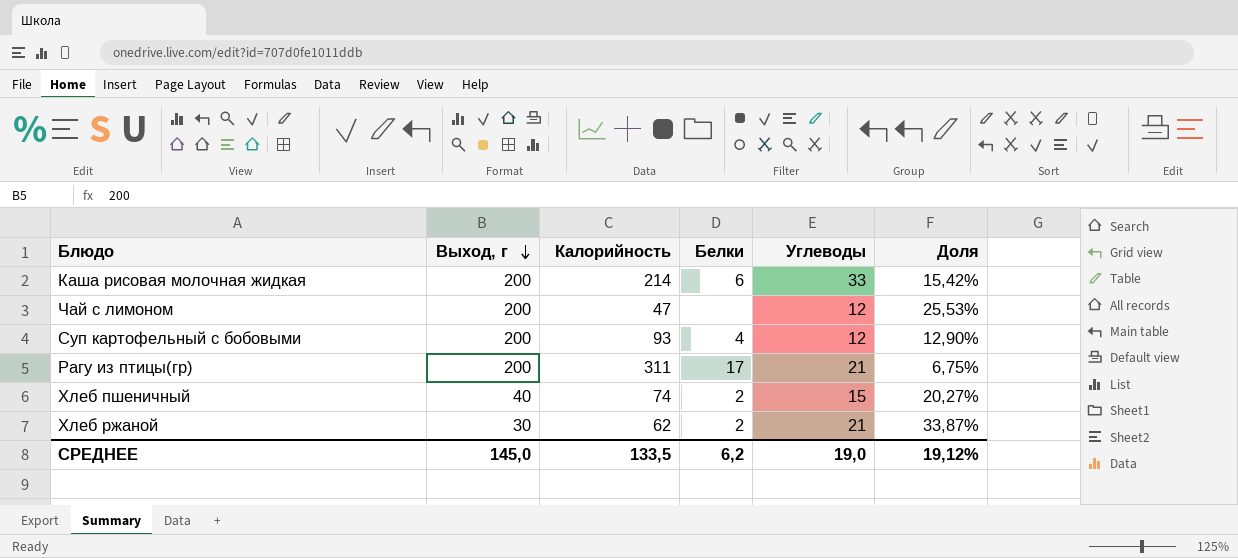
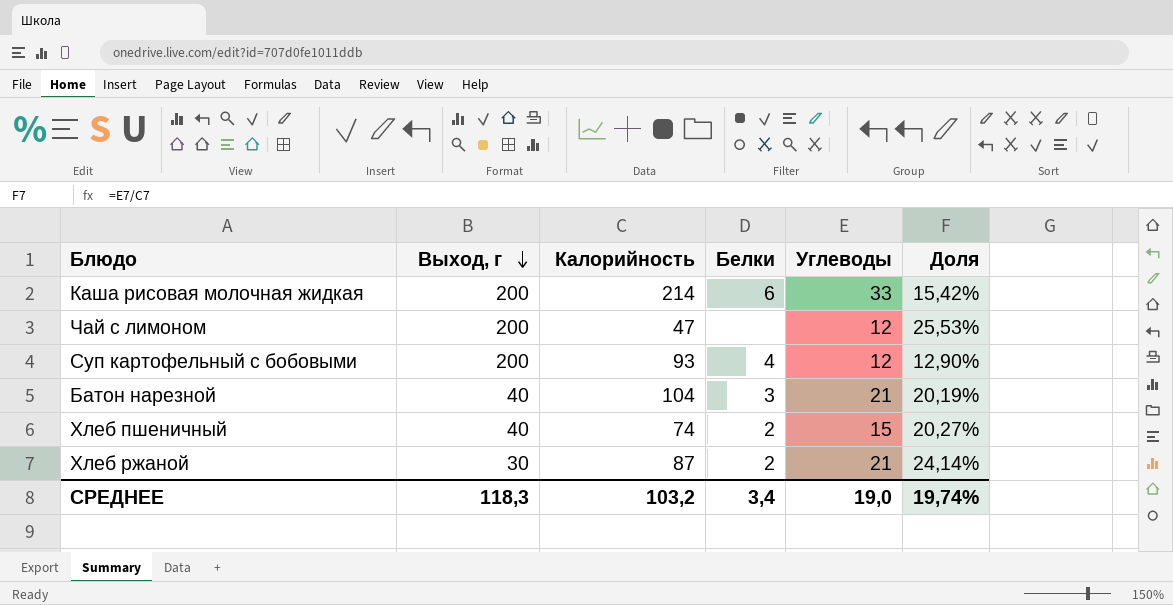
row Рагу из птицы(гр): 200 | 311 | 17 | 21 | 6,75% -> none
row Батон нарезной: none -> 40 | 104 | 3 | 21 | 20,19%
Хлеб ржаной | Калорийность: 62 -> 87
Хлеб ржаной | Доля: 33,87% -> 24,14%
СРЕДНЕЕ | Выход, г: 145,0 -> 118,3
СРЕДНЕЕ | Калорийность: 133,5 -> 103,2
СРЕДНЕЕ | Белки: 6,2 -> 3,4
СРЕДНЕЕ | Доля: 19,12% -> 19,74%

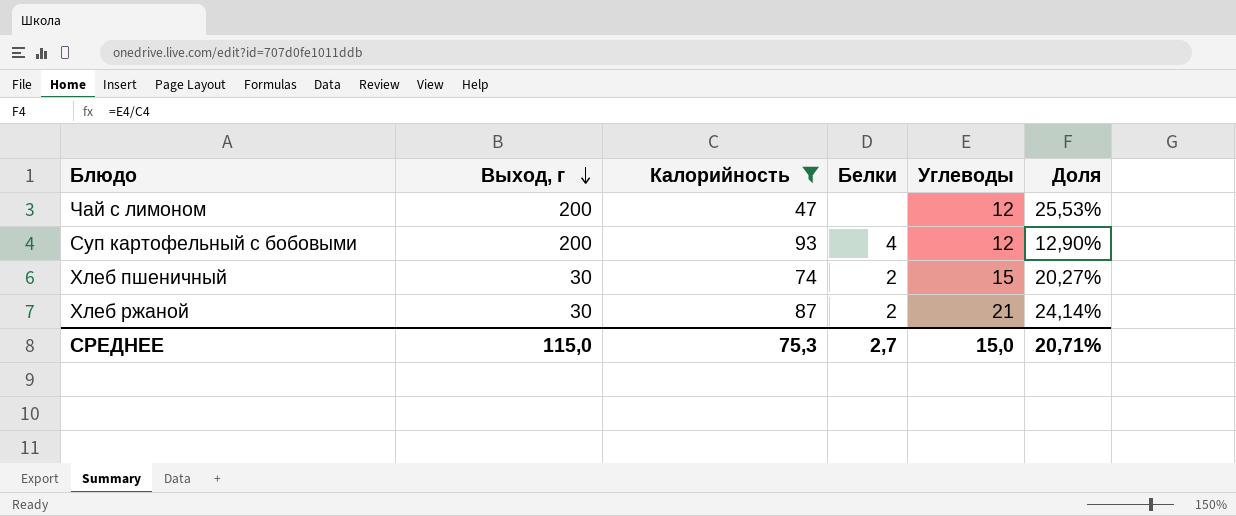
filter: none -> Калорийность <= 93
Хлеб пшеничный | Выход, г: 40 -> 30
СРЕДНЕЕ | Выход, г: 118,3 -> 115,0
СРЕДНЕЕ | Калорийность: 103,2 -> 75,3
СРЕДНЕЕ | Белки: 3,4 -> 2,7
СРЕДНЕЕ | Углеводы: 19,0 -> 15,0
СРЕДНЕЕ | Доля: 19,74% -> 20,71%

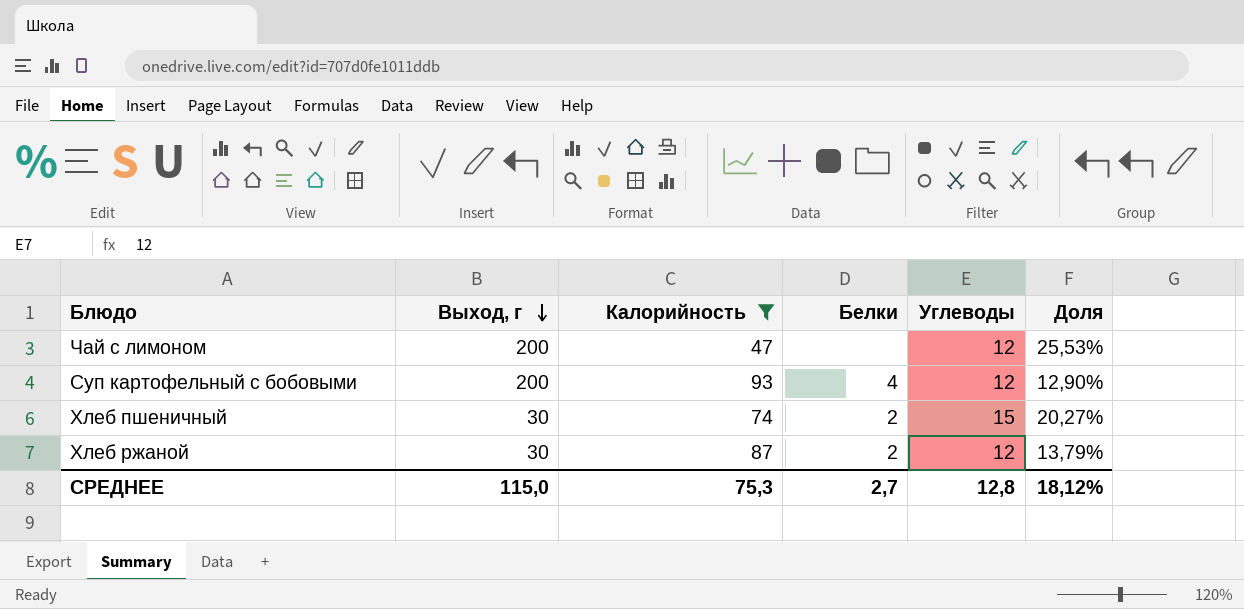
Хлеб ржаной | Углеводы: 21 -> 12
Хлеб ржаной | Доля: 24,14% -> 13,79%
СРЕДНЕЕ | Углеводы: 15,0 -> 12,8
СРЕДНЕЕ | Доля: 20,71% -> 18,12%

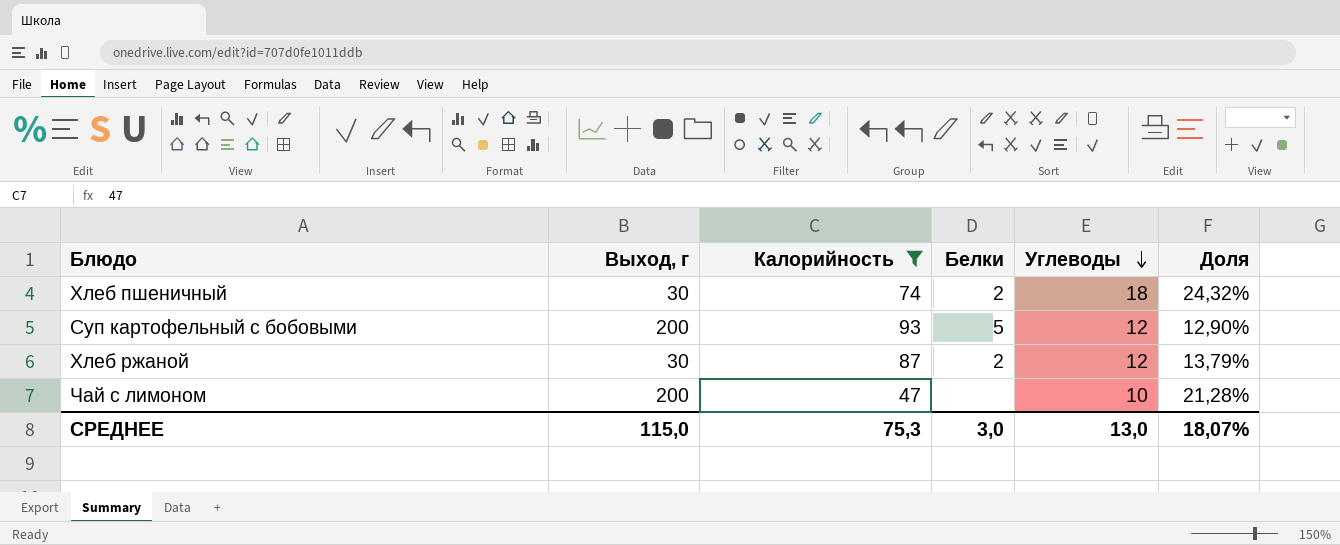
row order: Выход, г descending -> Углеводы descending
Хлеб пшеничный | Углеводы: 15 -> 18
Хлеб пшеничный | Доля: 20,27% -> 24,32%
Суп картофельный с бобовыми | Белки: 4 -> 5
Чай с лимоном | Углеводы: 12 -> 10
Чай с лимоном | Доля: 25,53% -> 21,28%
СРЕДНЕЕ | Белки: 2,7 -> 3,0
СРЕДНЕЕ | Углеводы: 12,8 -> 13,0
СРЕДНЕЕ | Доля: 18,12% -> 18,07%

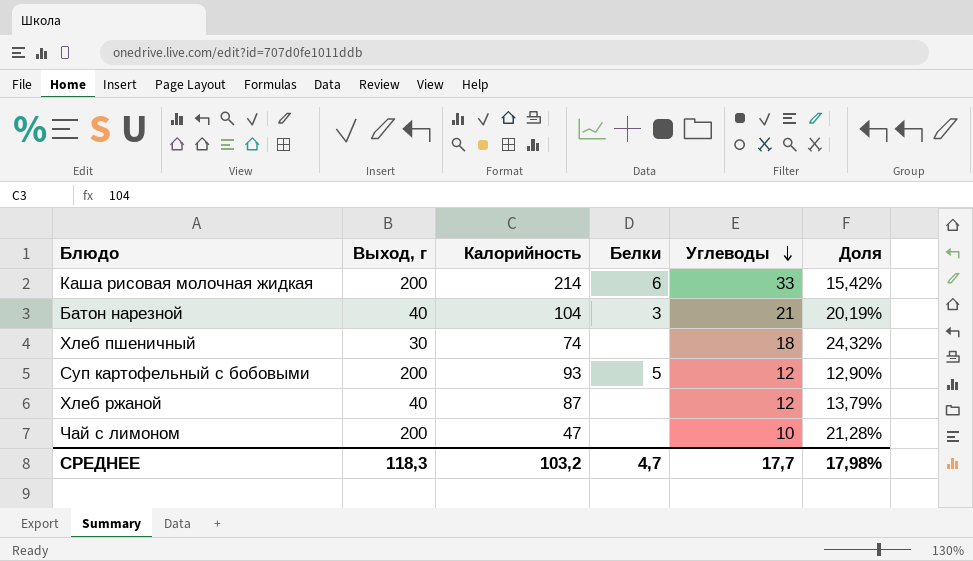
filter: Калорийность <= 93 -> none
Хлеб пшеничный | Белки: 2 -> none
Хлеб ржаной | Выход, г: 30 -> 40
Хлеб ржаной | Белки: 2 -> none
СРЕДНЕЕ | Выход, г: 115,0 -> 118,3
СРЕДНЕЕ | Калорийность: 75,3 -> 103,2
СРЕДНЕЕ | Белки: 3,0 -> 4,7
СРЕДНЕЕ | Углеводы: 13,0 -> 17,7
СРЕДНЕЕ | Доля: 18,07% -> 17,98%

